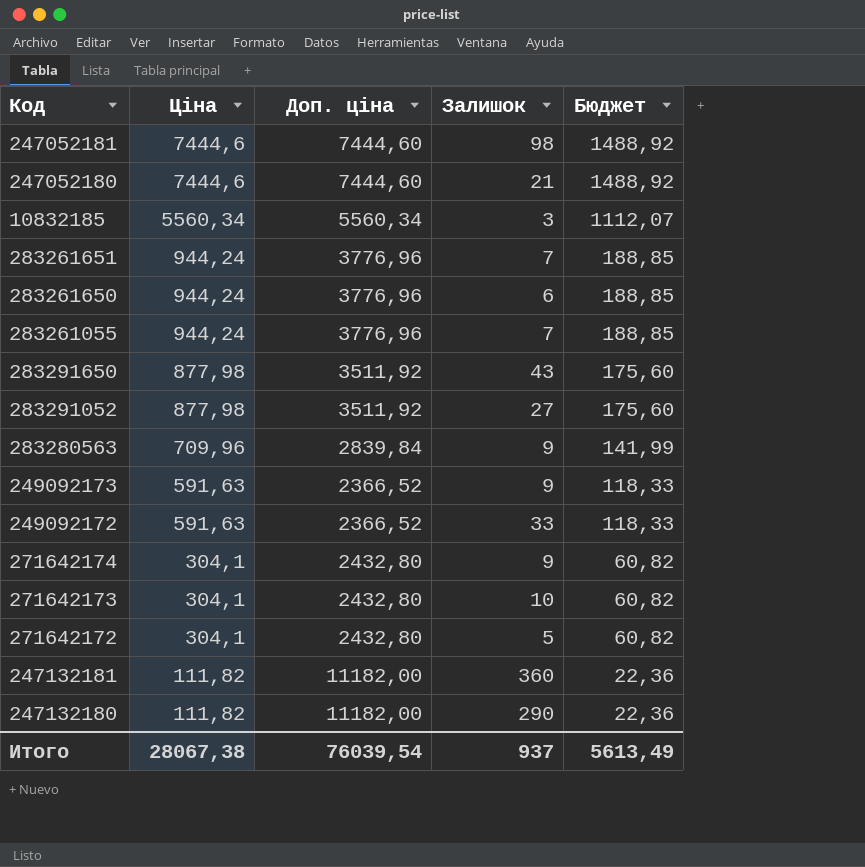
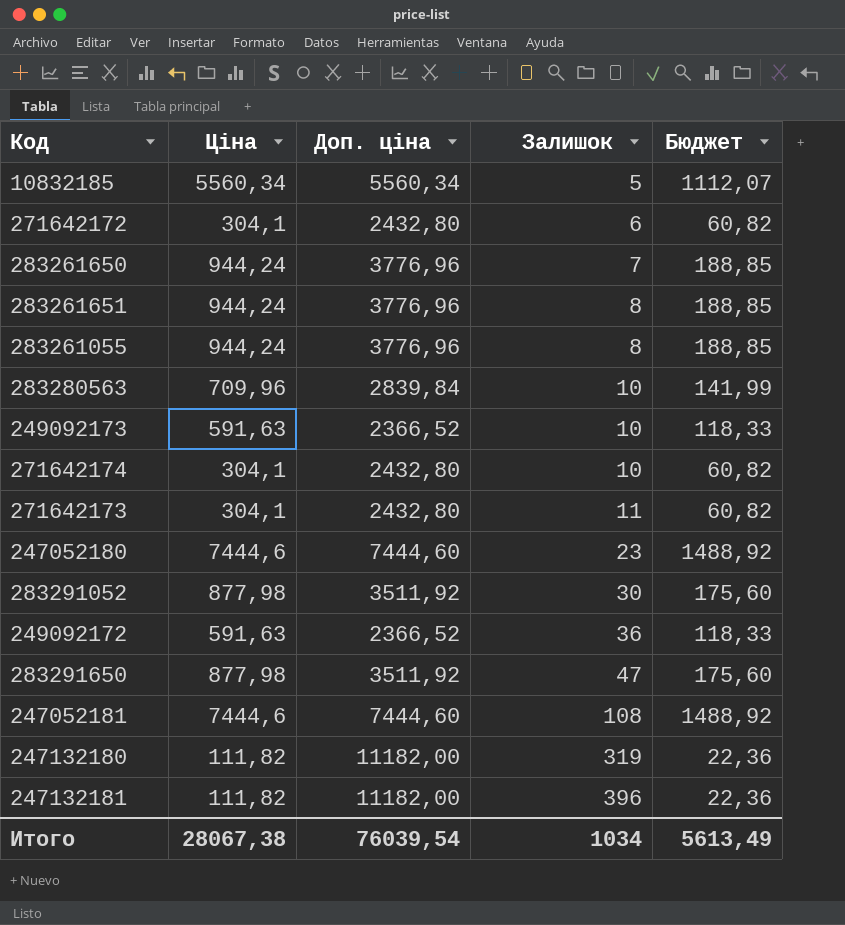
row order: Ціна descending -> Залишок ascending
10832185 | Залишок: 3 -> 5
271642172 | Залишок: 5 -> 6
283261650 | Залишок: 6 -> 7
283261651 | Залишок: 7 -> 8
283261055 | Залишок: 7 -> 8
283280563 | Залишок: 9 -> 10
249092173 | Залишок: 9 -> 10
271642174 | Залишок: 9 -> 10
271642173 | Залишок: 10 -> 11
247052180 | Залишок: 21 -> 23
283291052 | Залишок: 27 -> 30
249092172 | Залишок: 33 -> 36
283291650 | Залишок: 43 -> 47
247052181 | Залишок: 98 -> 108
247132180 | Залишок: 290 -> 319
247132181 | Залишок: 360 -> 396
Итого | Залишок: 937 -> 1034

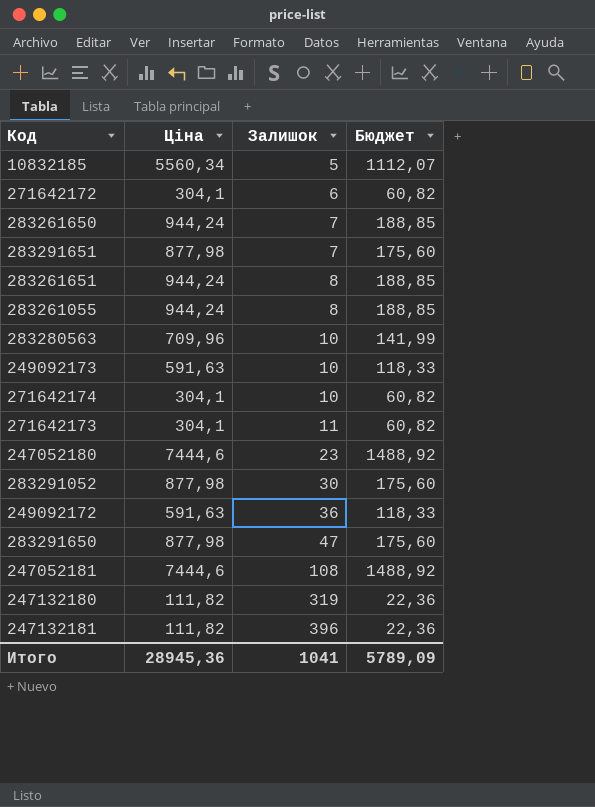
column Доп. ціна | position: 3 -> none
row 283291651: none -> 877,98 | 7 | 175,60
Итого | Ціна: 28067,38 -> 28945,36
Итого | Залишок: 1034 -> 1041
Итого | Бюджет: 5613,49 -> 5789,09

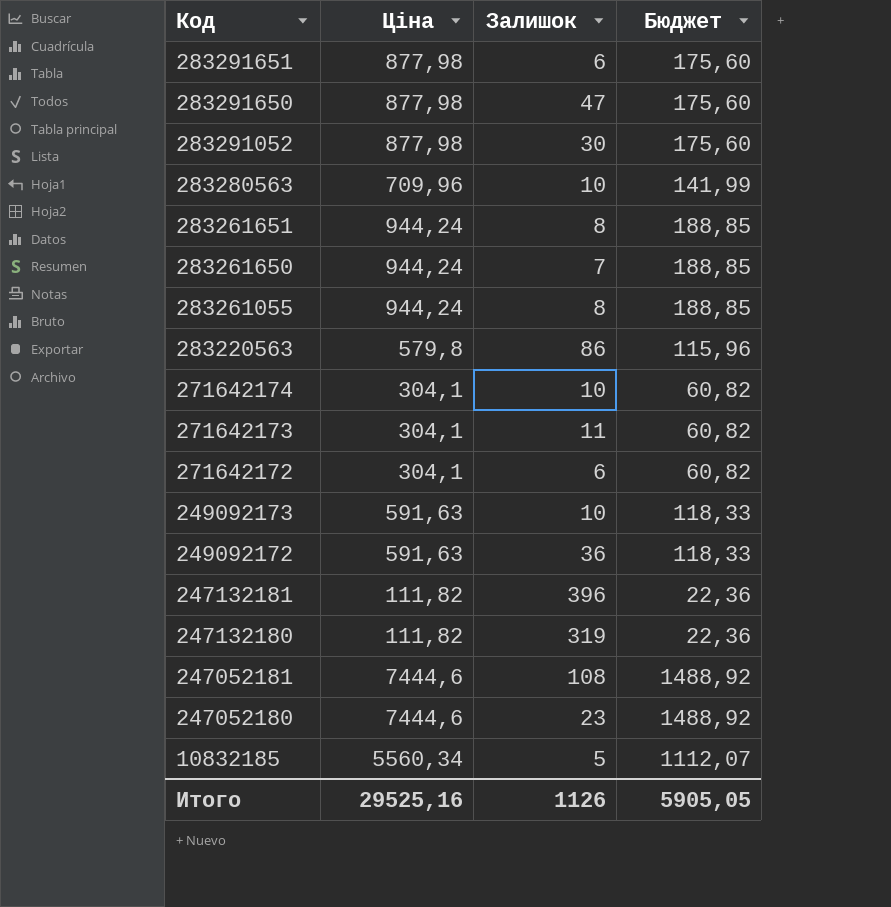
row order: Залишок ascending -> Код descending
283291651 | Залишок: 7 -> 6
row 283220563: none -> 579,8 | 86 | 115,96
Итого | Ціна: 28945,36 -> 29525,16
Итого | Залишок: 1041 -> 1126
Итого | Бюджет: 5789,09 -> 5905,05

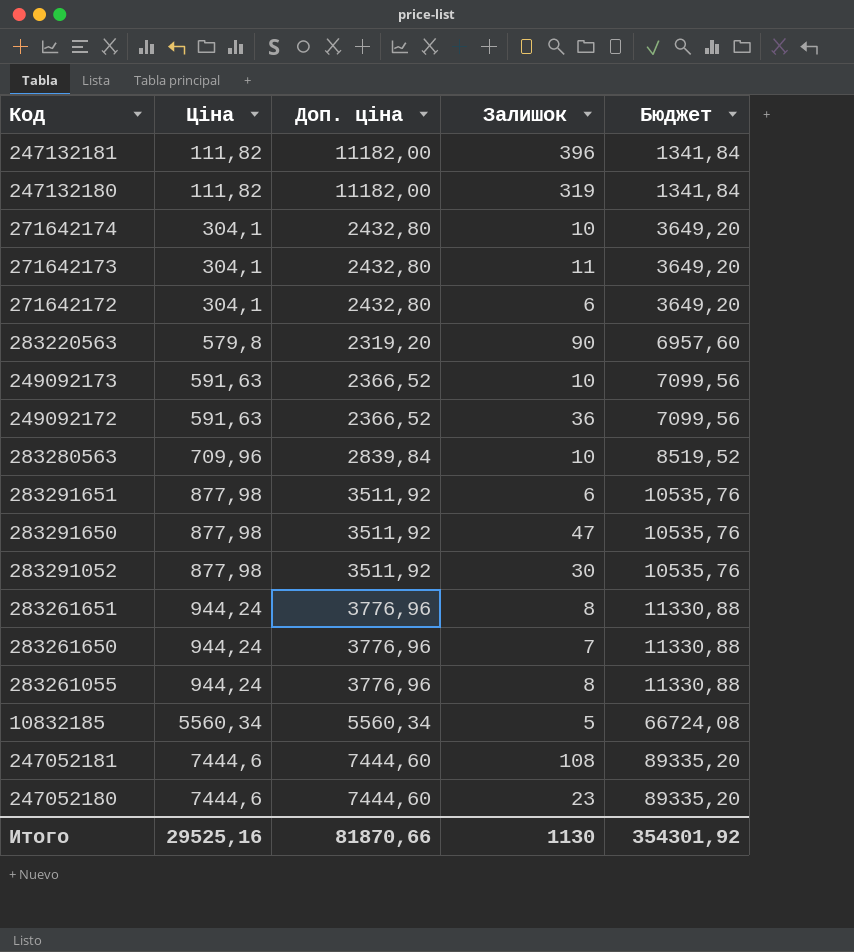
row order: Код descending -> Ціна ascending
column Доп. ціна | position: none -> 3
column Бюджет | formula: [Ціна] * 0,2 -> [Ціна] * 12
283220563 | Залишок: 86 -> 90
Итого | Залишок: 1126 -> 1130
Итого | Бюджет: 5905,05 -> 354301,92

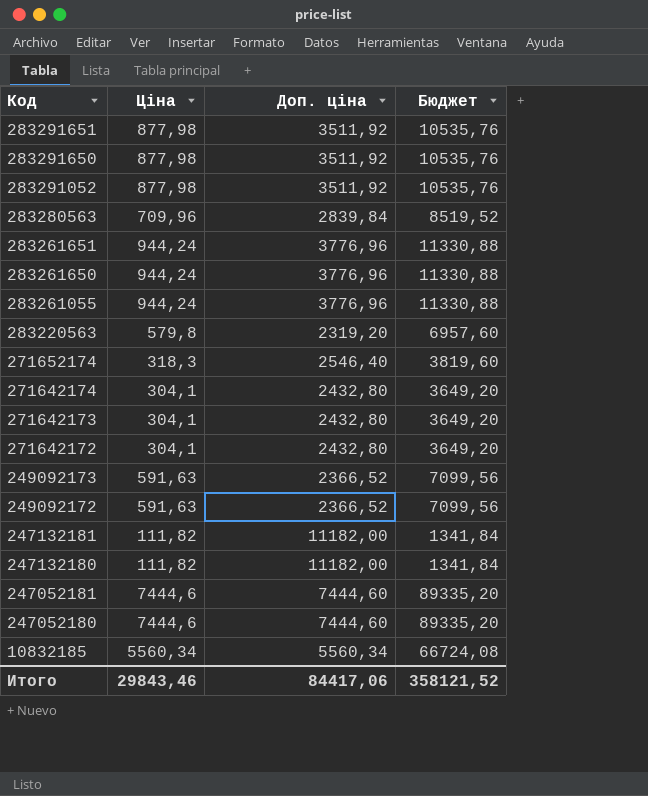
row order: Ціна ascending -> Код descending
column Залишок | position: 4 -> none
row 271652174: none -> 318,3 | 2546,40 | 3819,60
Итого | Ціна: 29525,16 -> 29843,46
Итого | Доп. ціна: 81870,66 -> 84417,06
Итого | Бюджет: 354301,92 -> 358121,52

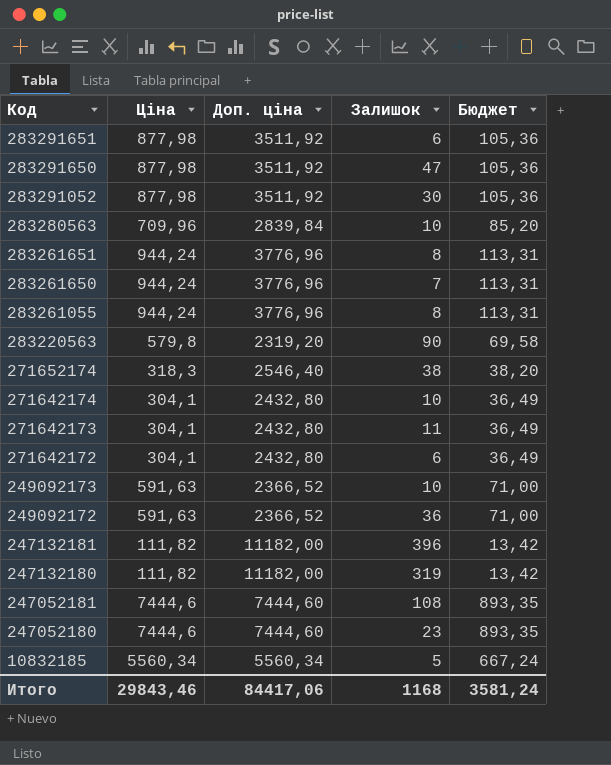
column Залишок | position: none -> 4
column Бюджет | formula: [Ціна] * 12 -> [Ціна] * 0,12
Итого | Бюджет: 358121,52 -> 3581,24

